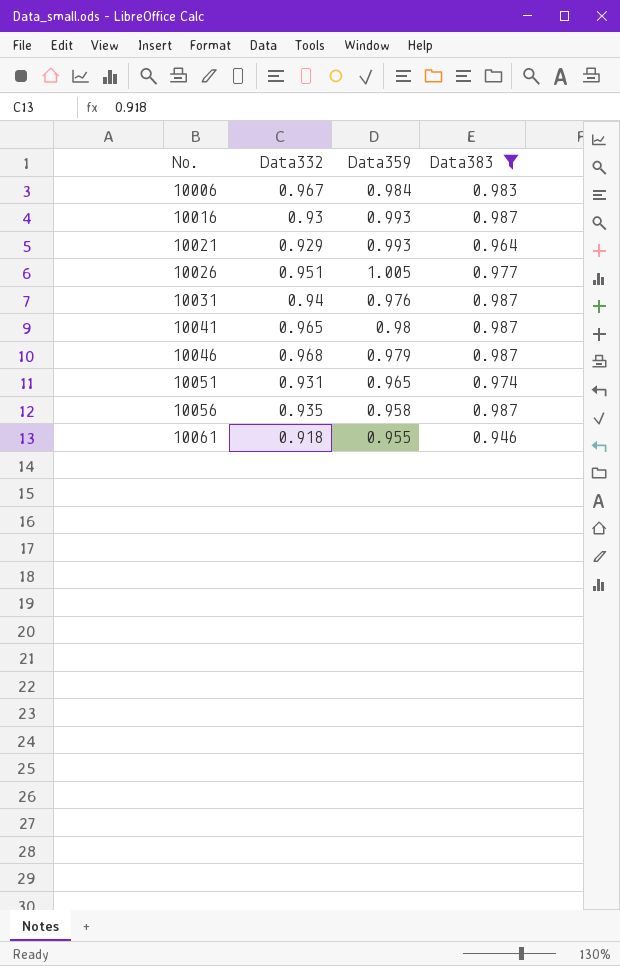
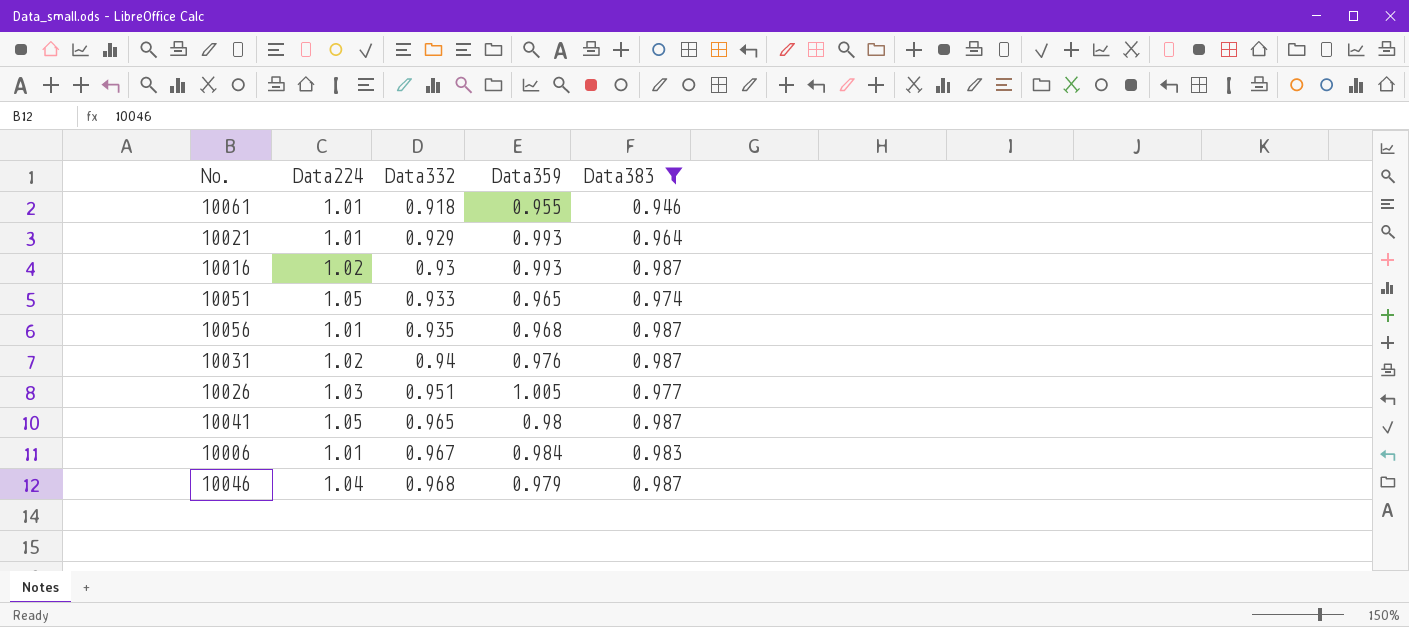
row order: No. ascending -> Data332 ascending
column Data224 | position: none -> 2
10051 | Data332: 0.931 -> 0.933
10056 | Data359: 0.958 -> 0.968

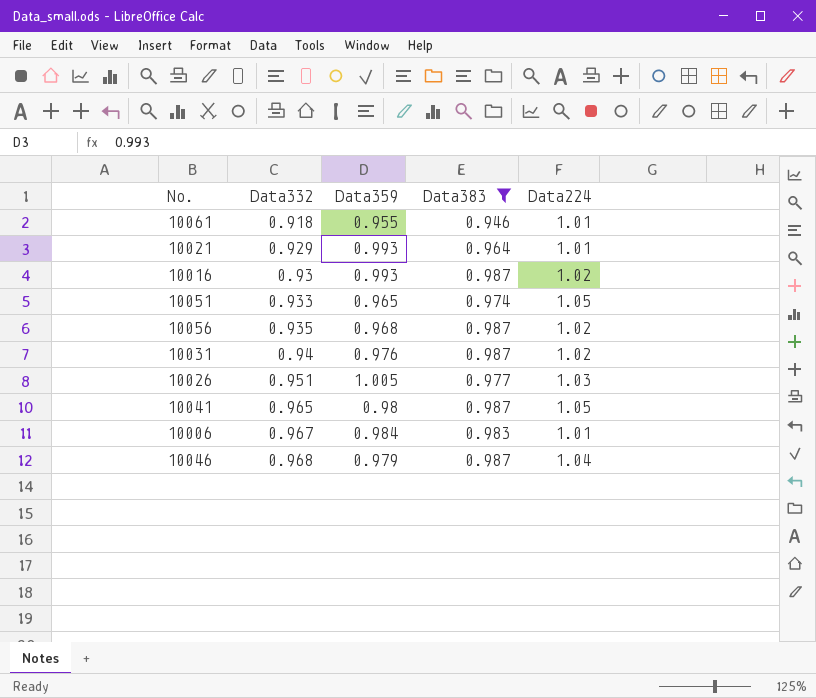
column Data224 | position: 2 -> 5
10056 | Data224: 1.01 -> 1.02

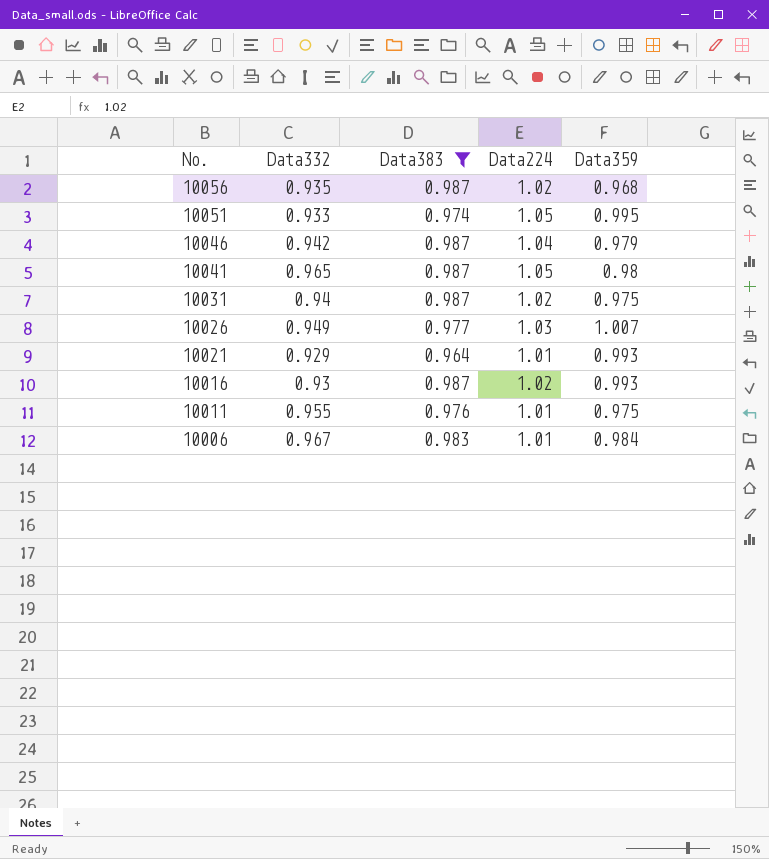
row order: Data332 ascending -> No. descending
column Data359 | position: 3 -> 5
row 10061: 0.918 | 0.955 | 0.946 | 1.01 -> none
10051 | Data359: 0.965 -> 0.995
10046 | Data332: 0.968 -> 0.942
10031 | Data359: 0.976 -> 0.975
10026 | Data332: 0.951 -> 0.949
10026 | Data359: 1.005 -> 1.007
row 10011: none -> 0.955 | 0.976 | 1.01 | 0.975

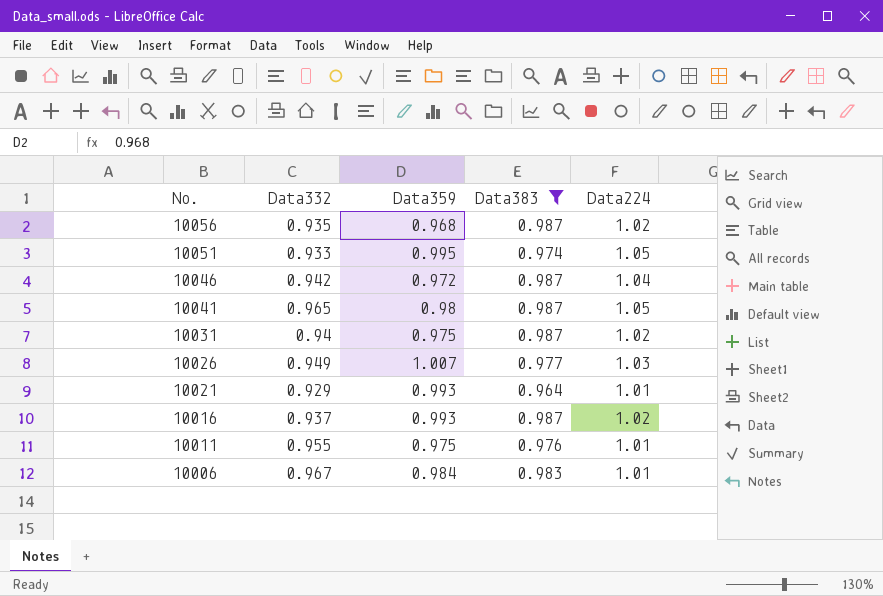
column Data359 | position: 5 -> 3
10046 | Data359: 0.979 -> 0.972
10016 | Data332: 0.93 -> 0.937

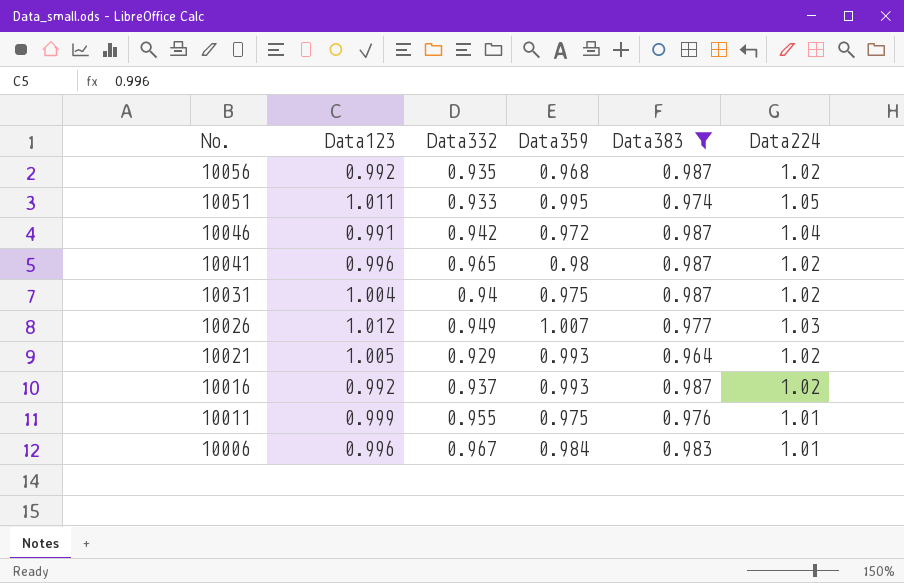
column Data123 | position: none -> 2
10041 | Data224: 1.05 -> 1.02
10021 | Data224: 1.01 -> 1.02

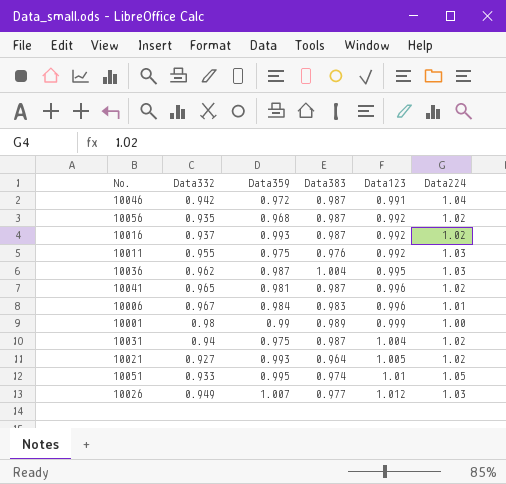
filter: Data383 <= 0.987 -> none
row order: No. descending -> Data123 ascending
column Data123 | position: 2 -> 5
10011 | Data123: 0.999 -> 0.992
10011 | Data224: 1.01 -> 1.03
10041 | Data359: 0.98 -> 0.981
10021 | Data332: 0.929 -> 0.927
10051 | Data123: 1.011 -> 1.01

